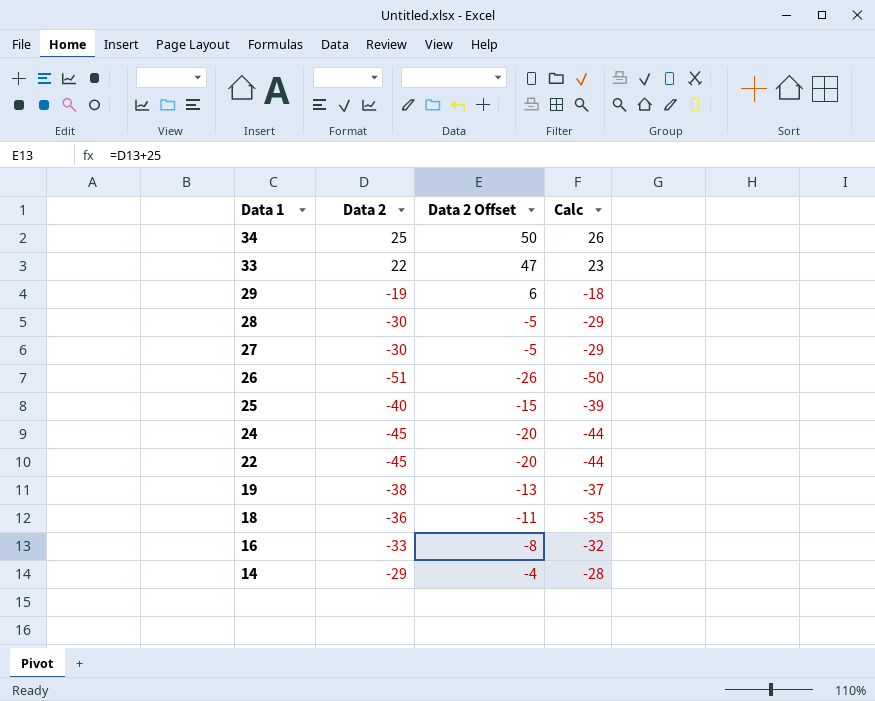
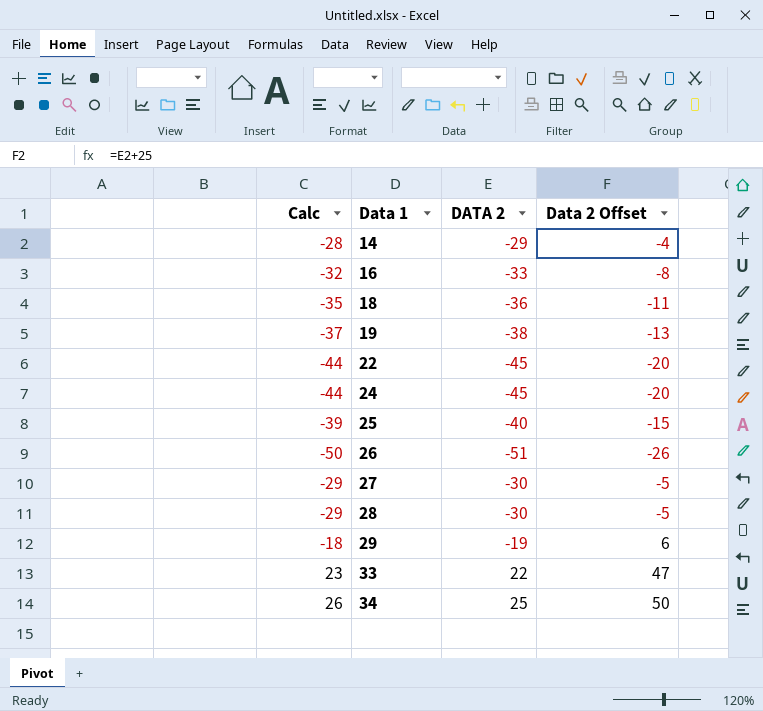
row order: Data 1 descending -> Data 1 ascending
column Calc | position: 4 -> 1
column name: Data 2 -> DATA 2

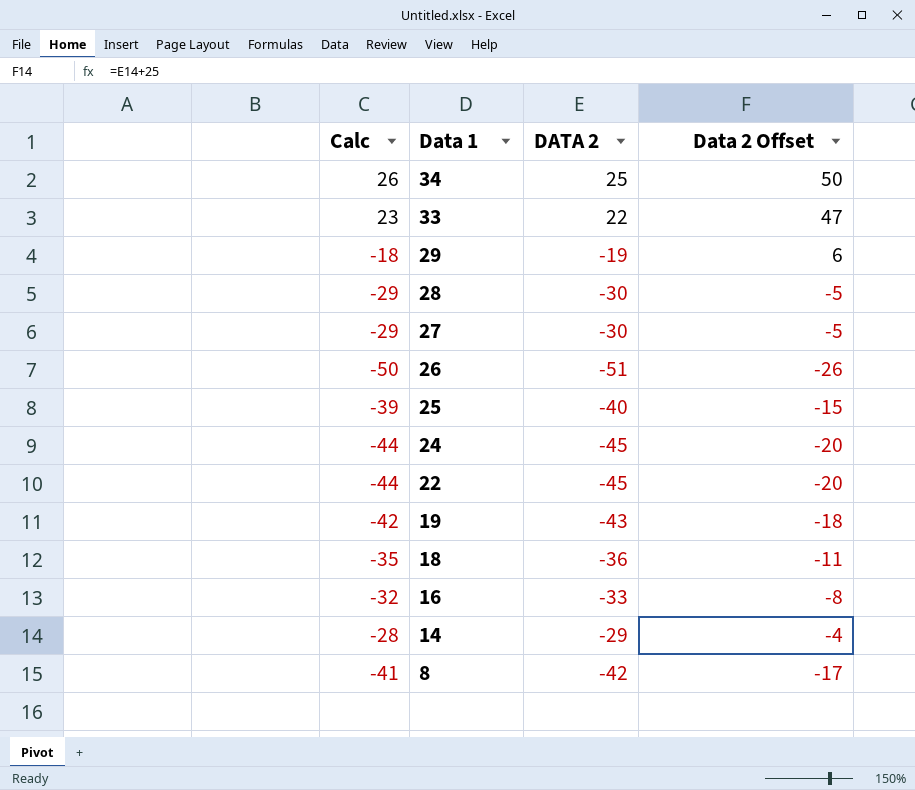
row order: Data 1 ascending -> Data 1 descending
19 | Calc: -37 -> -42
19 | DATA 2: -38 -> -43
19 | Data 2 Offset: -13 -> -18
row 8: none -> -41 | -42 | -17

